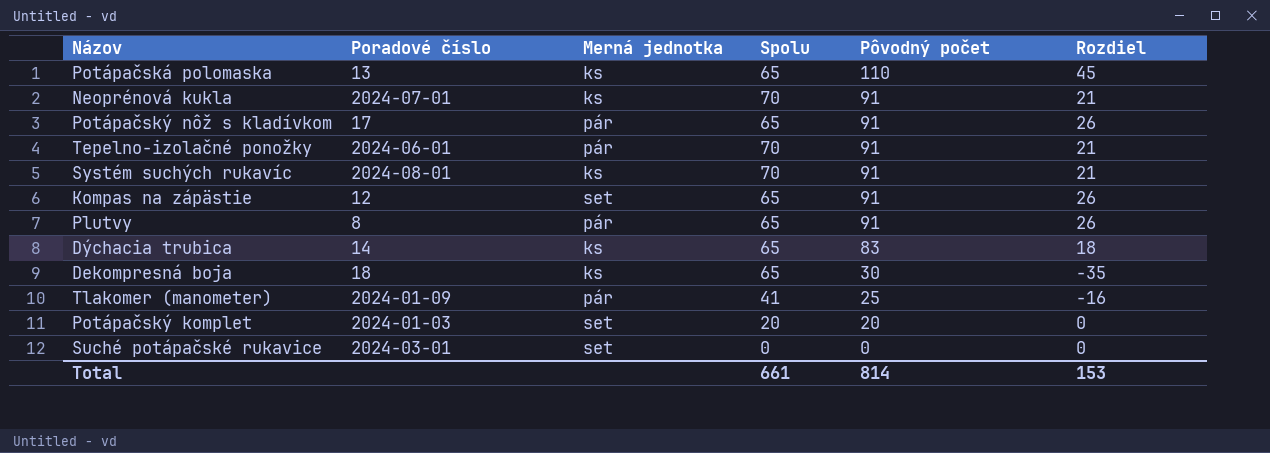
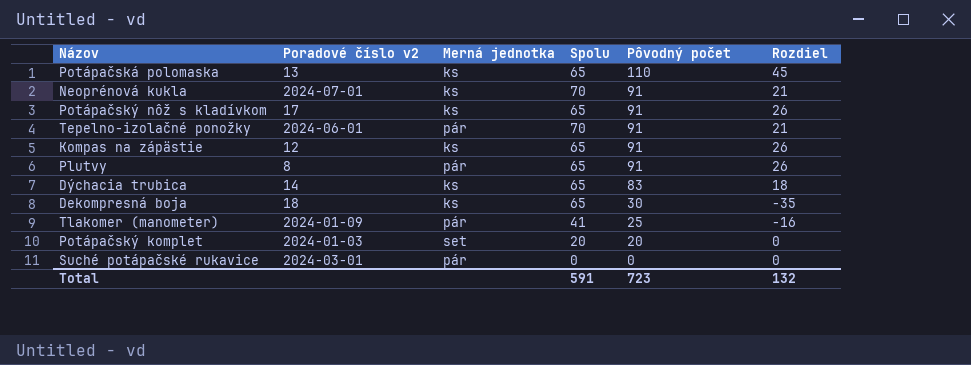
column name: Poradové číslo -> Poradové číslo v2
row Systém suchých rukavíc: 2024-08-01 | ks | 70 | 91 | 21 -> none
Potápačský nôž s kladívkom | Merná jednotka: pár -> ks
Kompas na zápästie | Merná jednotka: set -> ks
Suché potápačské rukavice | Merná jednotka: set -> pár
Total | Spolu: 661 -> 591
Total | Pôvodný počet: 814 -> 723
Total | Rozdiel: 153 -> 132

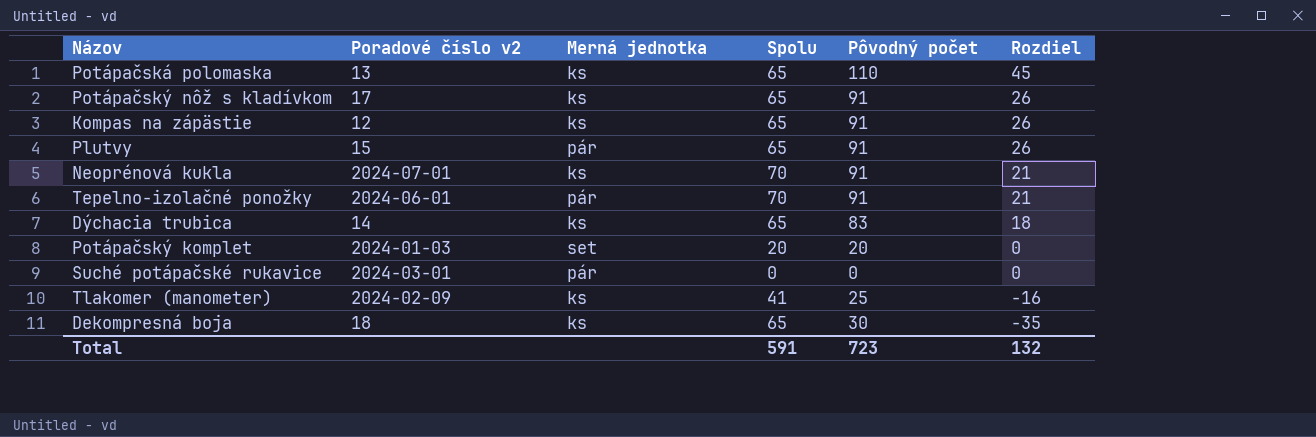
row order: Pôvodný počet descending -> Rozdiel descending
Plutvy | Poradové číslo v2: 8 -> 15
Tlakomer (manometer) | Poradové číslo v2: 2024-01-09 -> 2024-02-09
Tlakomer (manometer) | Merná jednotka: pár -> ks

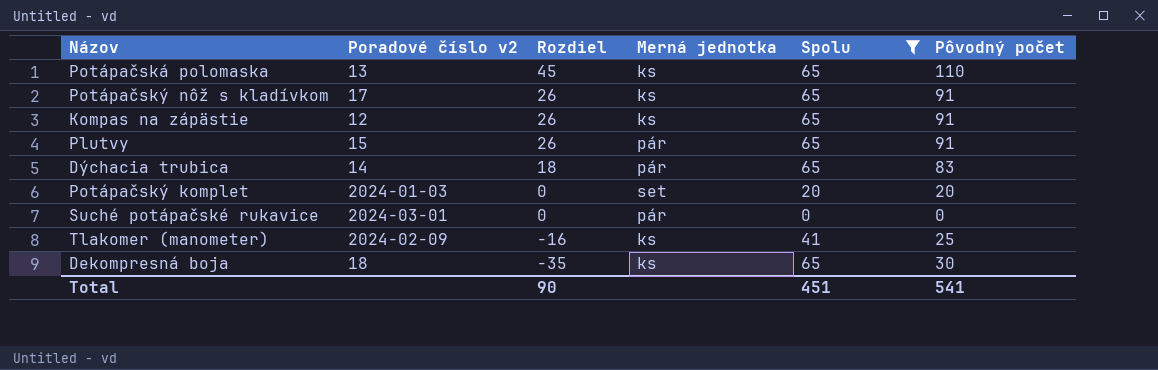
filter: none -> Spolu != 70
column Rozdiel | position: 6 -> 3
Dýchacia trubica | Merná jednotka: ks -> pár
Total | Rozdiel: 132 -> 90
Total | Spolu: 591 -> 451
Total | Pôvodný počet: 723 -> 541

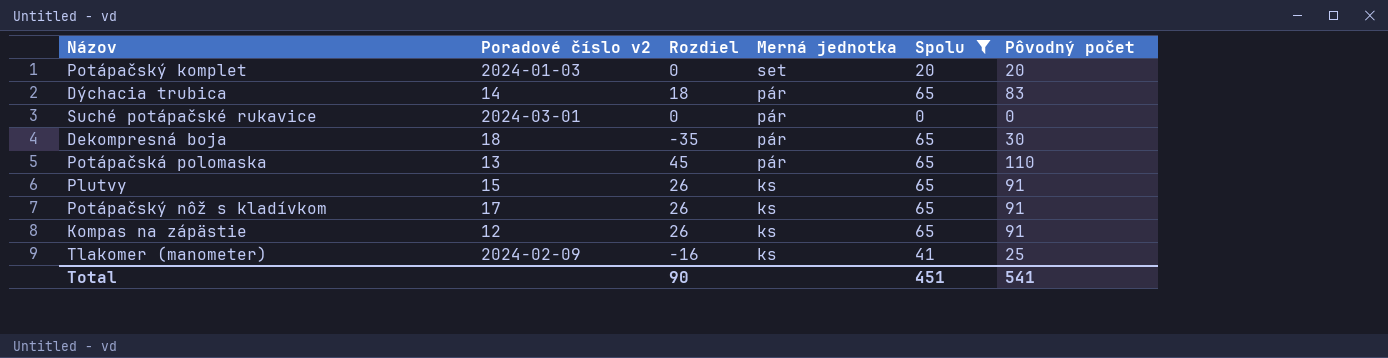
row order: Rozdiel descending -> Merná jednotka descending
Dekompresná boja | Merná jednotka: ks -> pár
Potápačská polomaska | Merná jednotka: ks -> pár
Plutvy | Merná jednotka: pár -> ks

